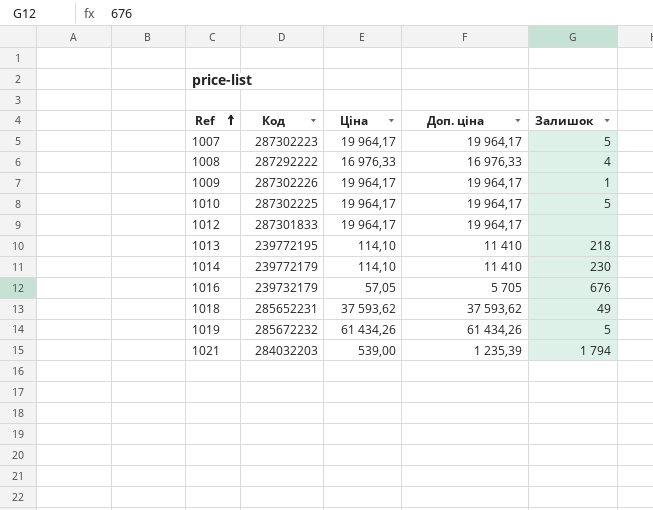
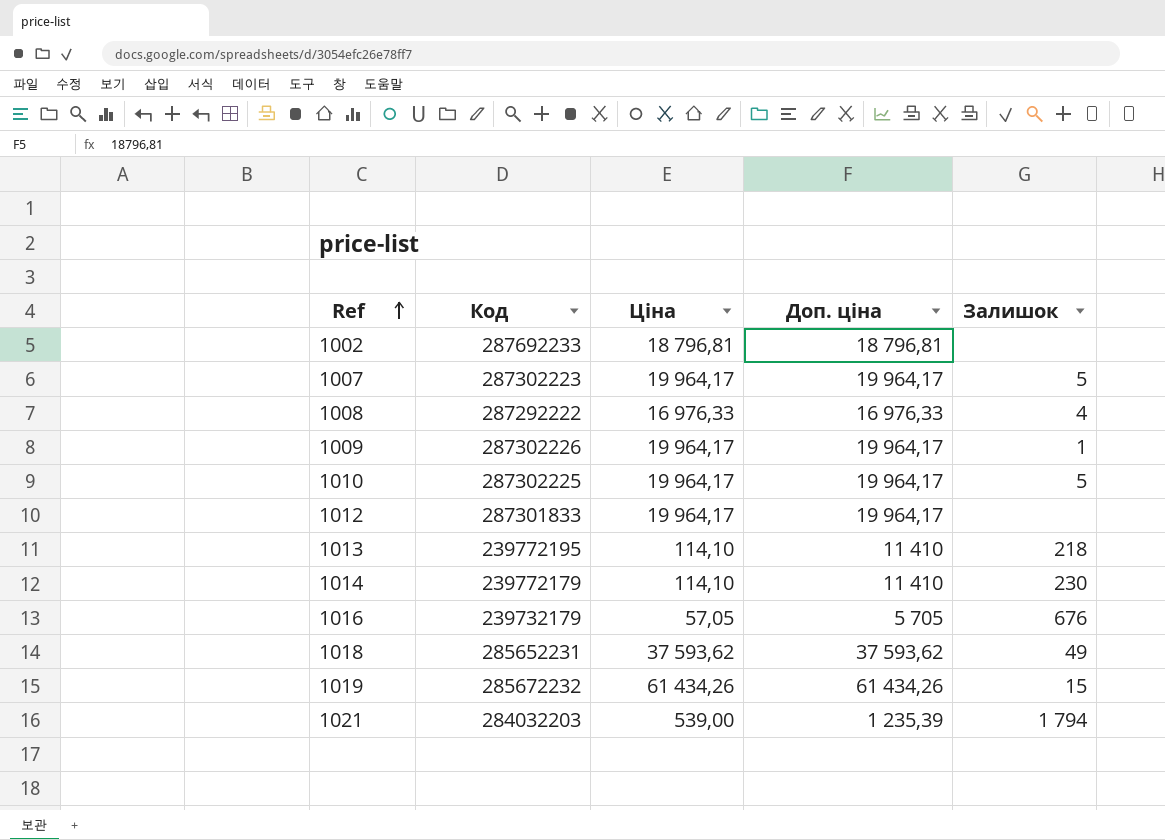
row 1002: none -> 287692233 | 18 796,81 | 18 796,81 | none
1019 | Залишок: 5 -> 15

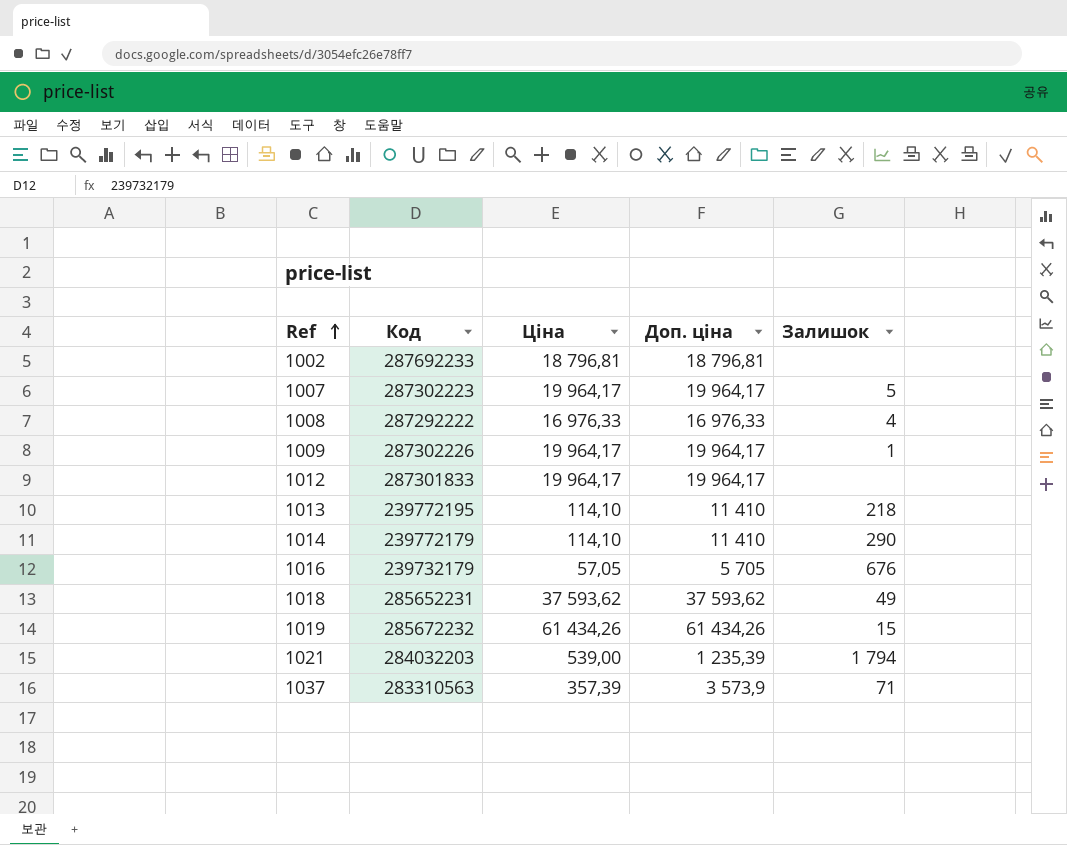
row 1010: 287302225 | 19 964,17 | 19 964,17 | 5 -> none
1014 | Залишок: 230 -> 290
row 1037: none -> 283310563 | 357,39 | 3 573,9 | 71

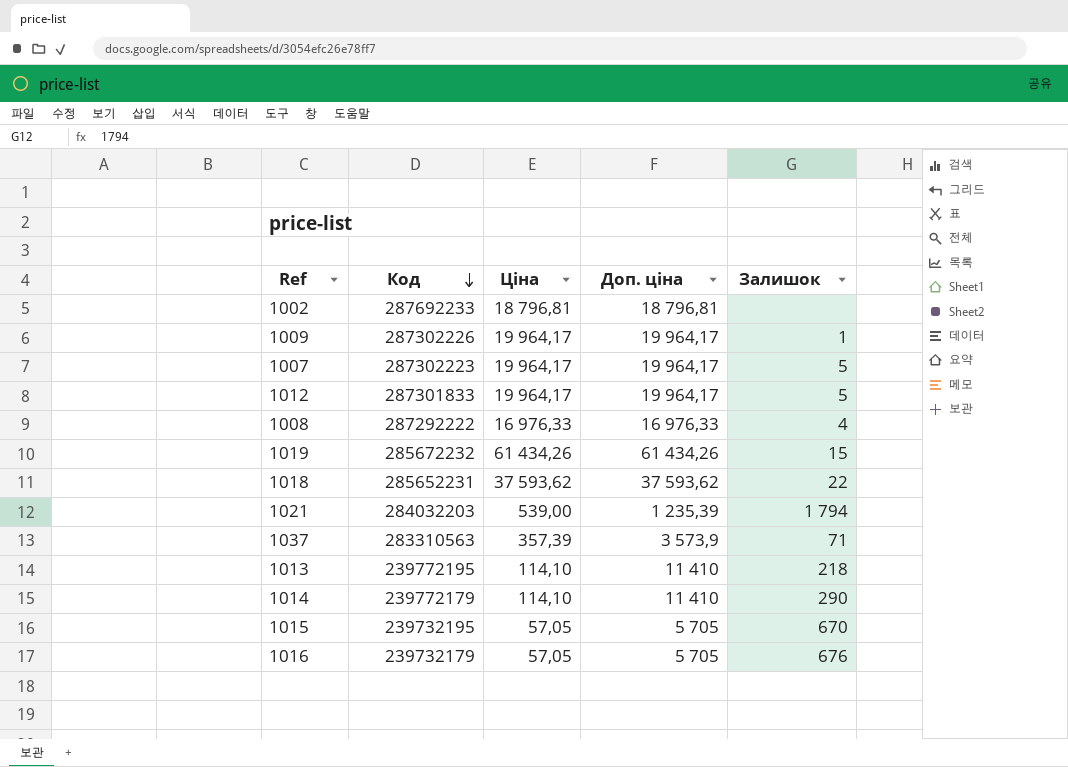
row order: Ref ascending -> Код descending
1012 | Залишок: none -> 5
1018 | Залишок: 49 -> 22
row 1015: none -> 239732195 | 57,05 | 5 705 | 670

